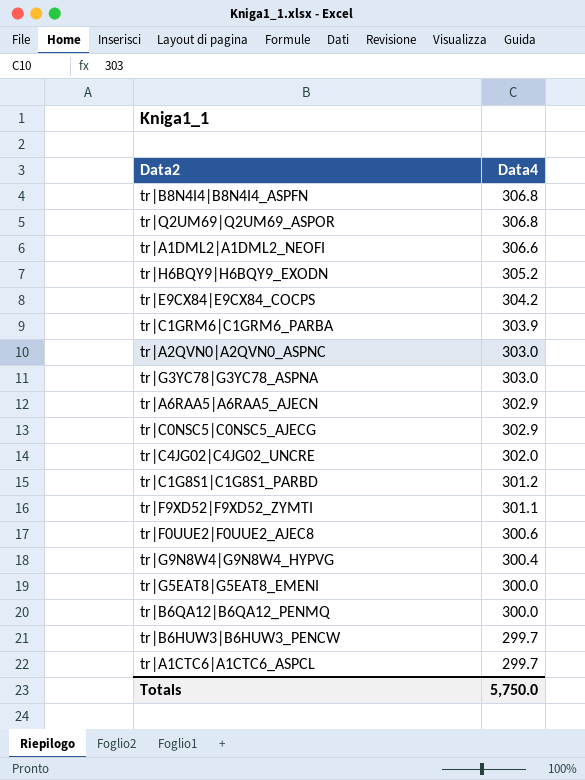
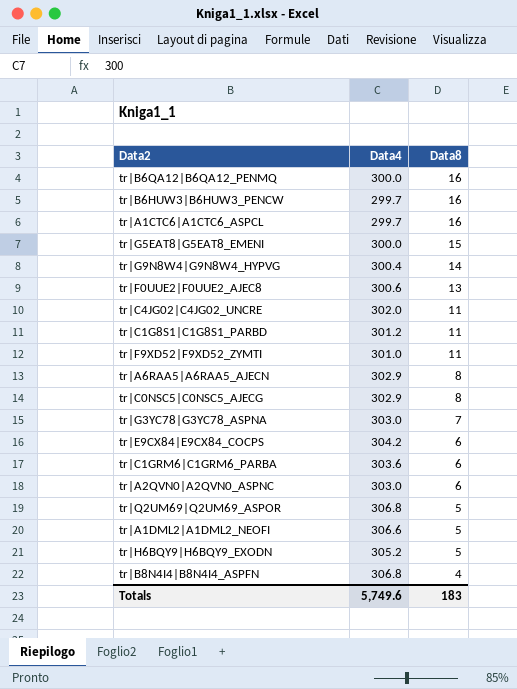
row order: Data4 descending -> Data8 descending
column Data8 | position: none -> 3
tr|F9XD52|F9XD52_ZYMTI | Data4: 301.1 -> 301.0
tr|C1GRM6|C1GRM6_PARBA | Data4: 303.9 -> 303.6
Totals | Data4: 5,750.0 -> 5,749.6

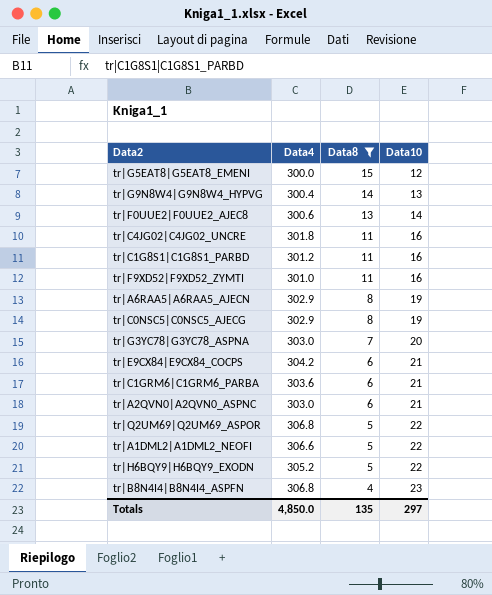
filter: none -> Data8 != 16
column Data10 | position: none -> 4
tr|C4JG02|C4JG02_UNCRE | Data4: 302.0 -> 301.8
Totals | Data4: 5,749.6 -> 4,850.0
Totals | Data8: 183 -> 135

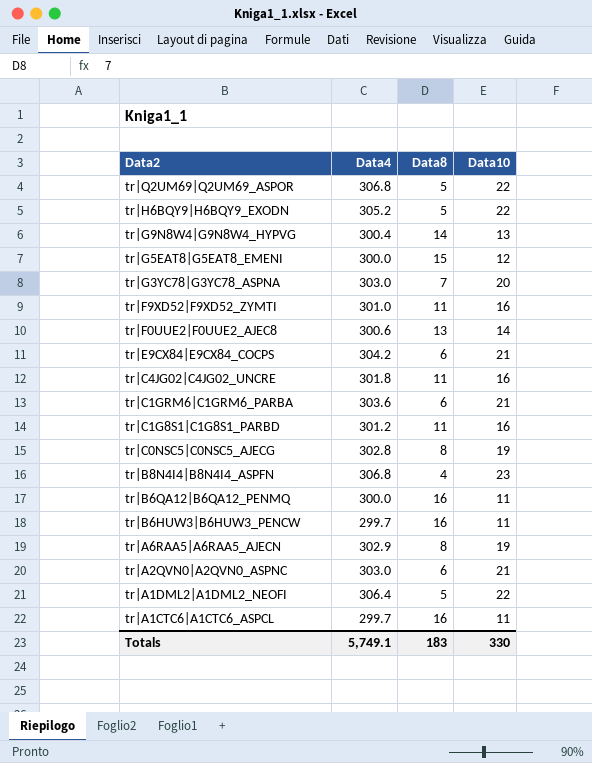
filter: Data8 != 16 -> none
row order: Data8 descending -> Data2 descending
tr|C0NSC5|C0NSC5_AJECG | Data4: 302.9 -> 302.8
tr|A1DML2|A1DML2_NEOFI | Data4: 306.6 -> 306.4
Totals | Data4: 4,850.0 -> 5,749.1
Totals | Data8: 135 -> 183
Totals | Data10: 297 -> 330

